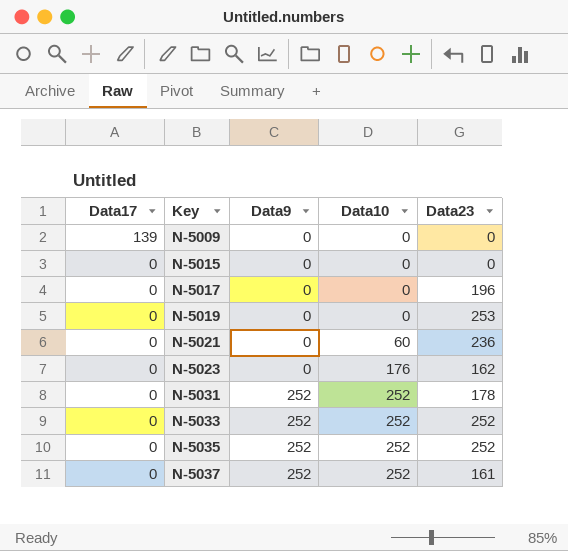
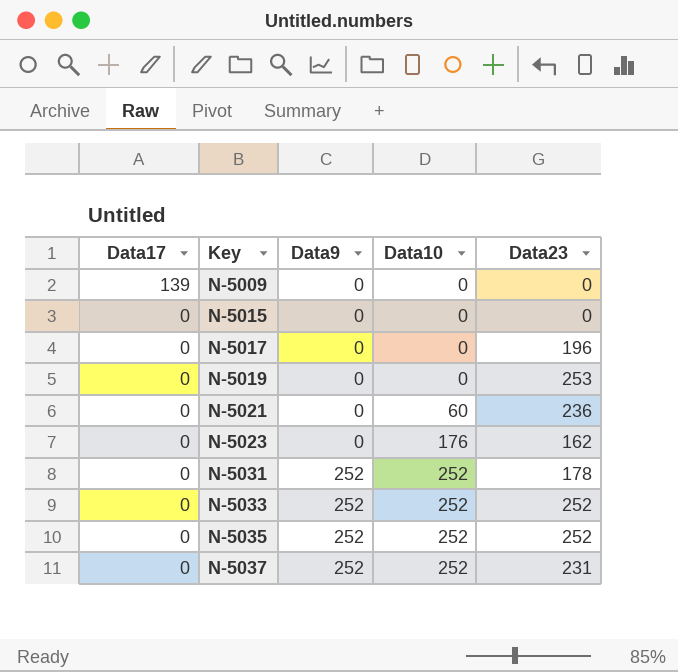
N-5037 | Data23: 161 -> 231

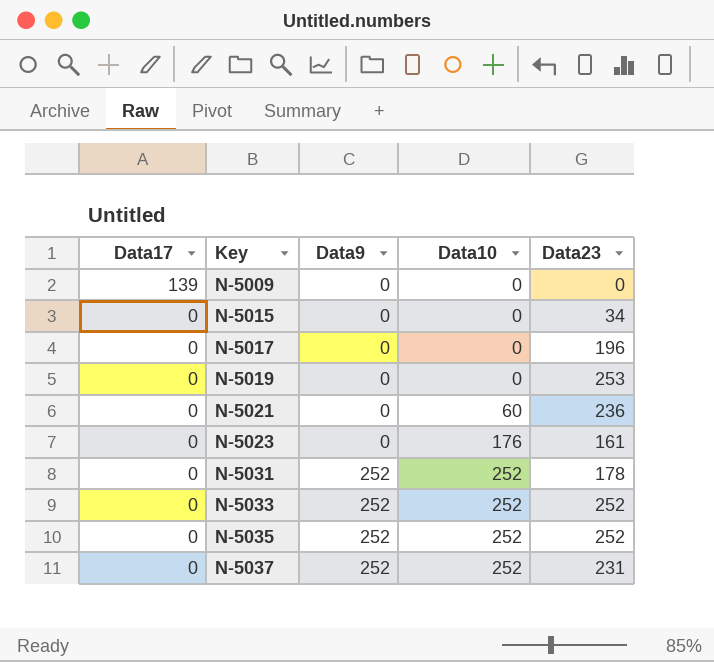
N-5015 | Data23: 0 -> 34
N-5023 | Data23: 162 -> 161

